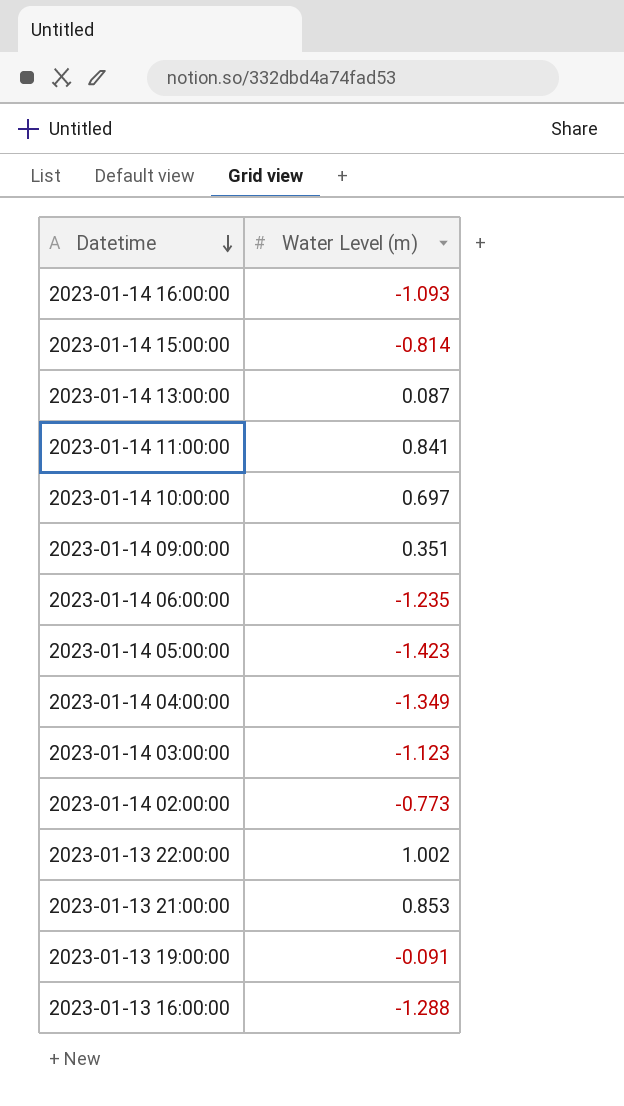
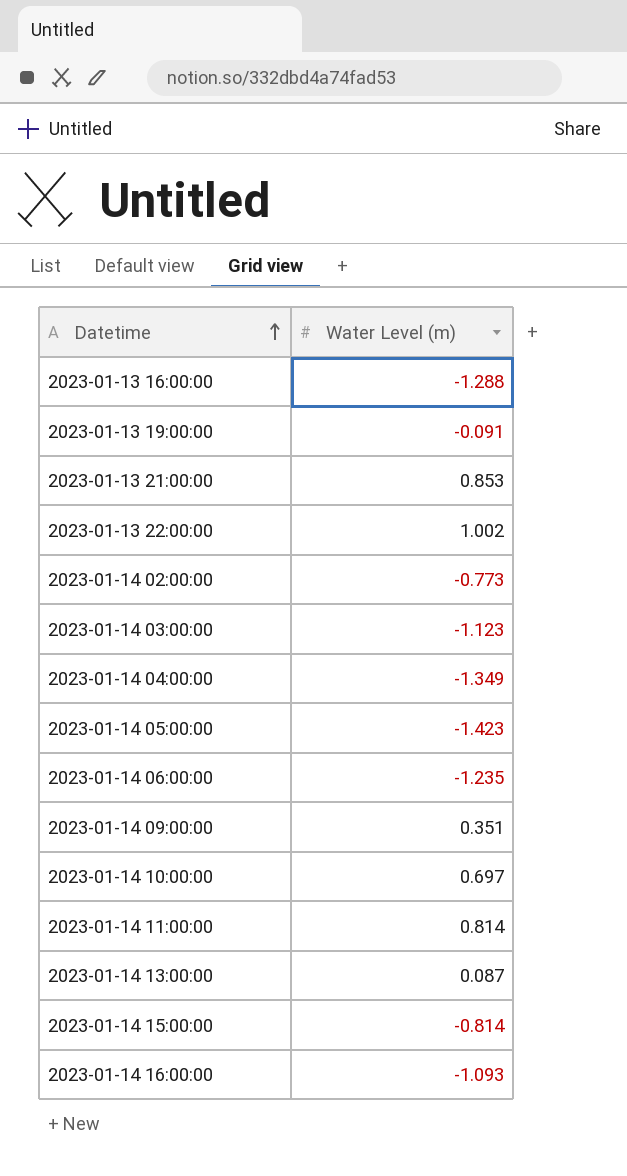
row order: Datetime descending -> Datetime ascending
2023-01-14 11:00:00 | Water Level (m): 0.841 -> 0.814

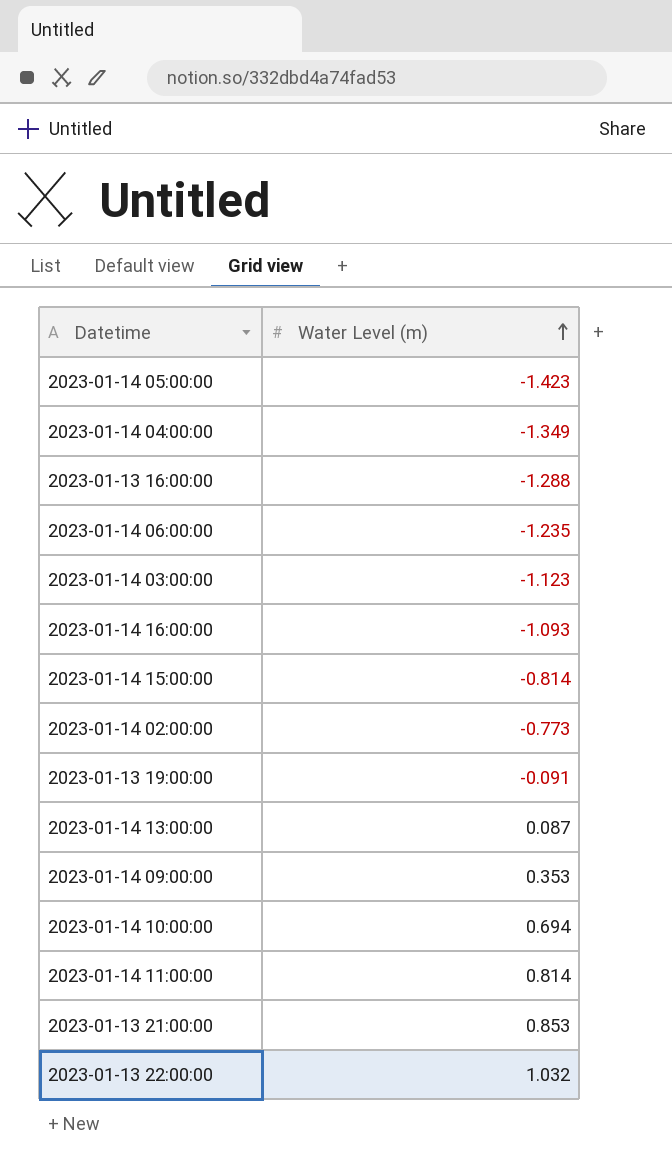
row order: Datetime ascending -> Water Level (m) ascending
2023-01-14 09:00:00 | Water Level (m): 0.351 -> 0.353
2023-01-14 10:00:00 | Water Level (m): 0.697 -> 0.694
2023-01-13 22:00:00 | Water Level (m): 1.002 -> 1.032

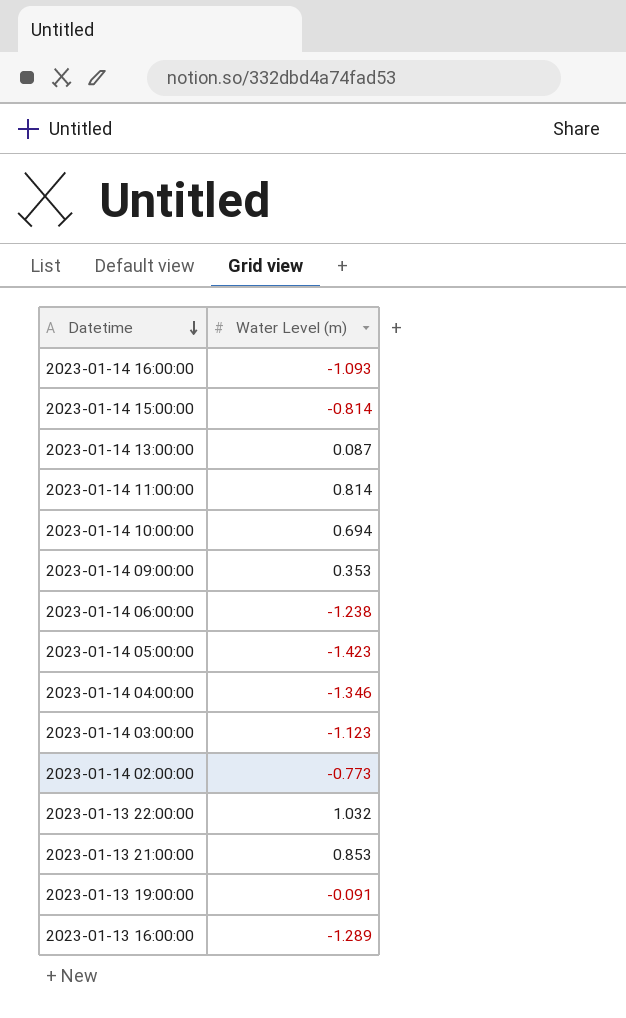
row order: Water Level (m) ascending -> Datetime descending
2023-01-14 06:00:00 | Water Level (m): -1.235 -> -1.238
2023-01-14 04:00:00 | Water Level (m): -1.349 -> -1.346
2023-01-13 16:00:00 | Water Level (m): -1.288 -> -1.289

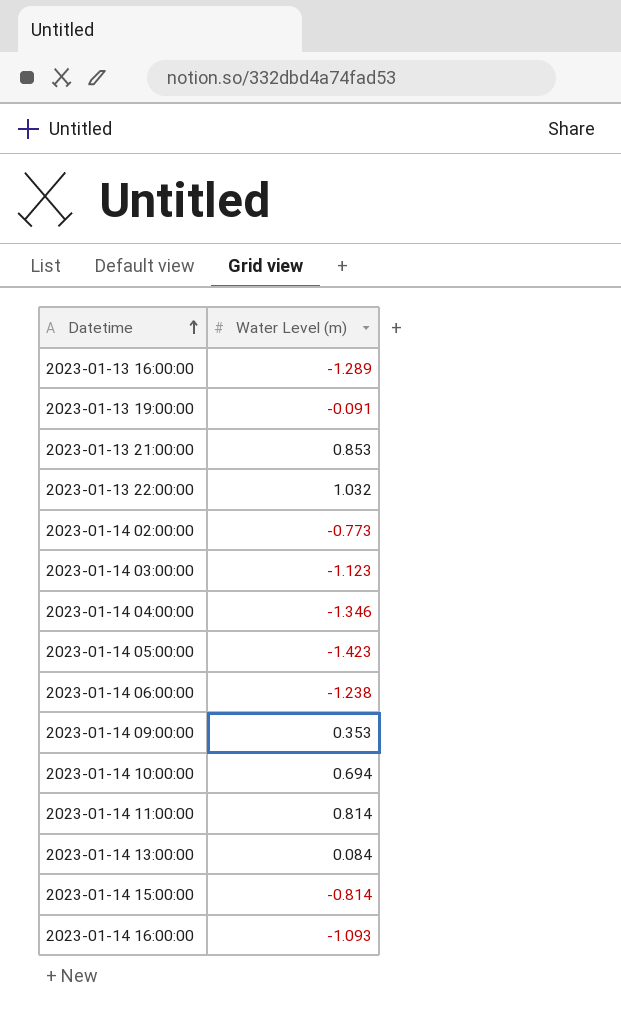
row order: Datetime descending -> Datetime ascending
2023-01-14 13:00:00 | Water Level (m): 0.087 -> 0.084

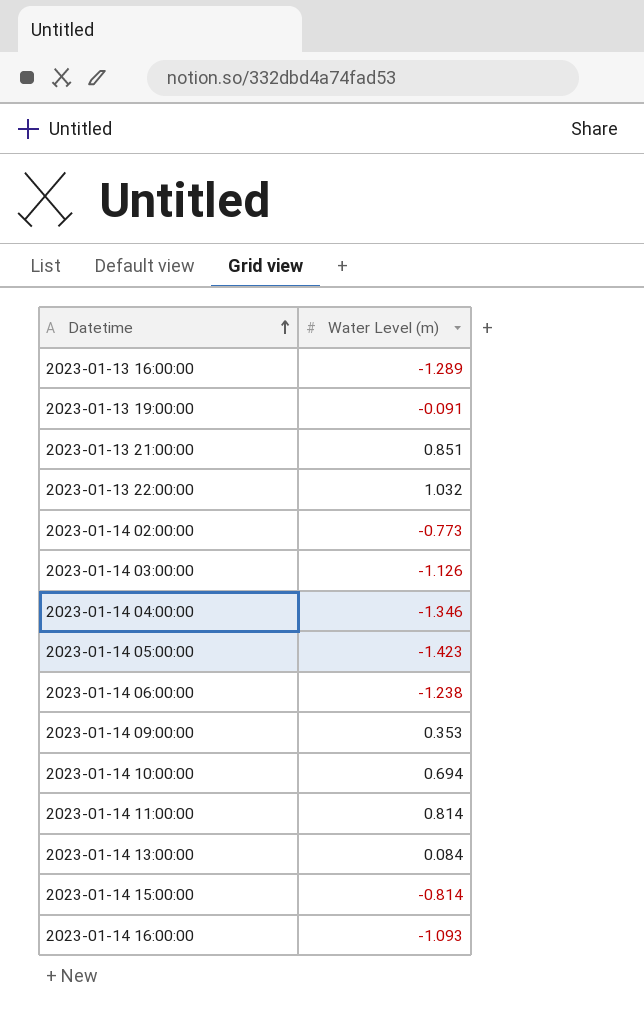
2023-01-13 21:00:00 | Water Level (m): 0.853 -> 0.851
2023-01-14 03:00:00 | Water Level (m): -1.123 -> -1.126

